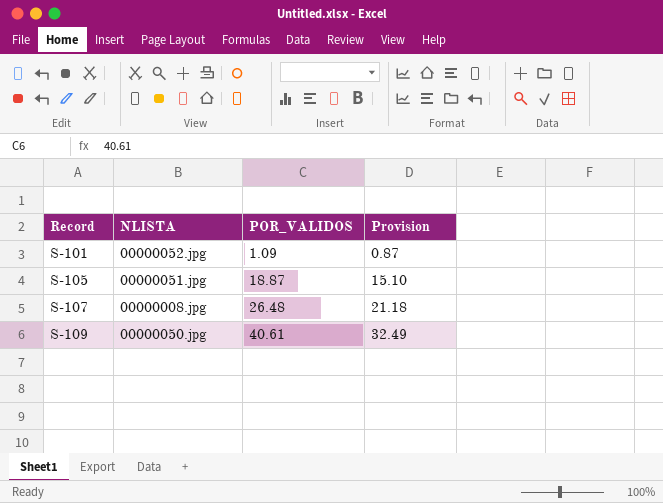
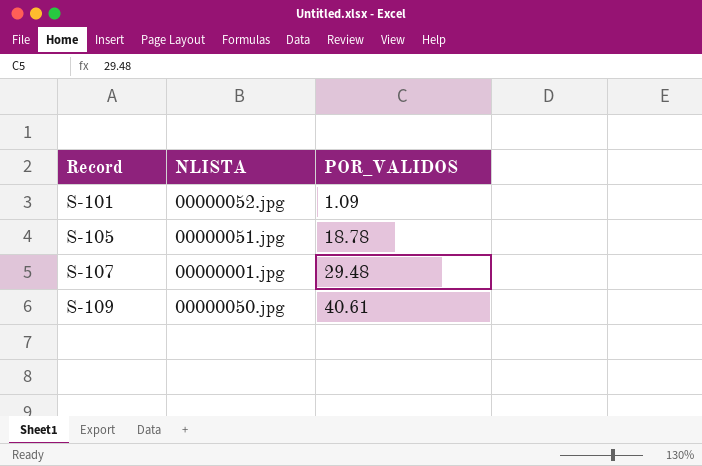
column Provision | formula: [POR_VALIDOS] * 0.8 -> none
S-105 | POR_VALIDOS: 18.87 -> 18.78
S-107 | NLISTA: 00000008.jpg -> 00000001.jpg
S-107 | POR_VALIDOS: 26.48 -> 29.48

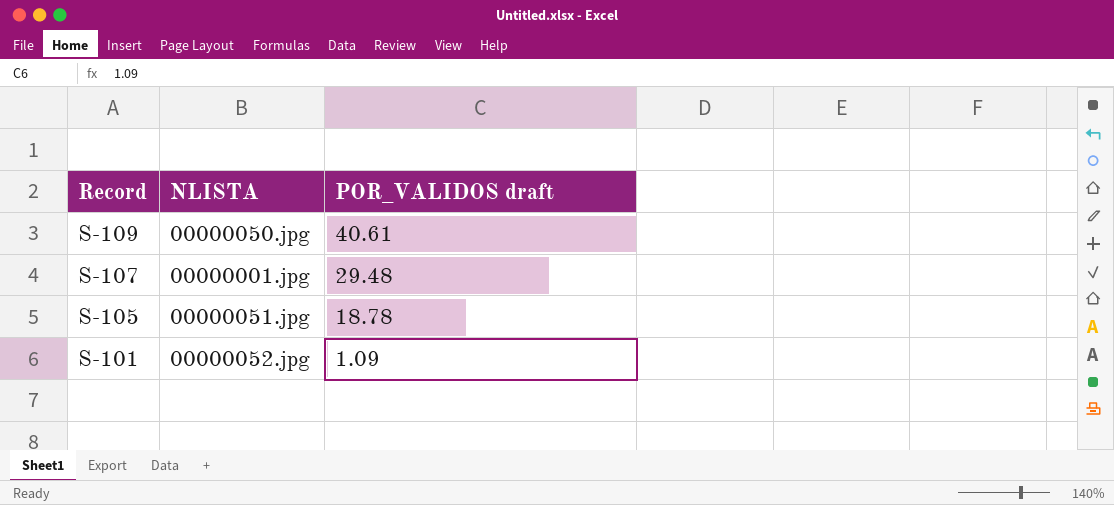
row order: Record ascending -> Record descending
column name: POR_VALIDOS -> POR_VALIDOS draft

